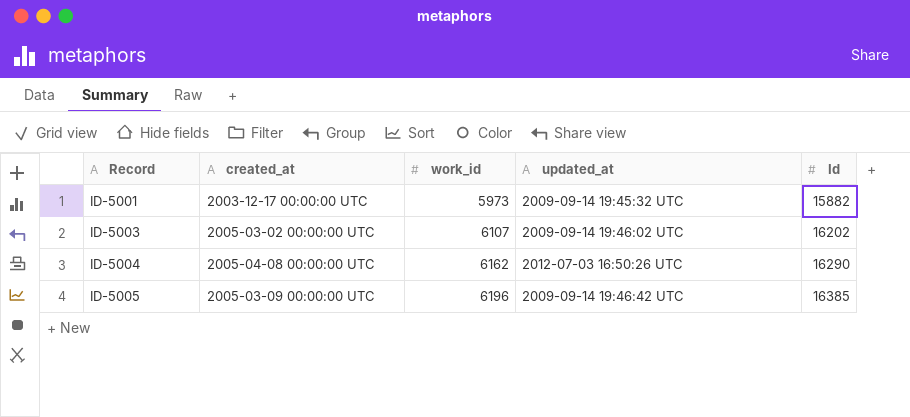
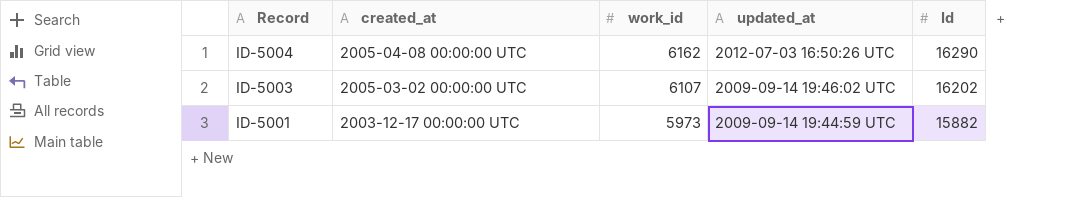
row order: Record ascending -> Record descending
row ID-5005: 2005-03-09 00:00:00 UTC | 6196 | 2009-09-14 19:46:42 UTC | 16385 -> none
ID-5001 | updated_at: 2009-09-14 19:45:32 UTC -> 2009-09-14 19:44:59 UTC

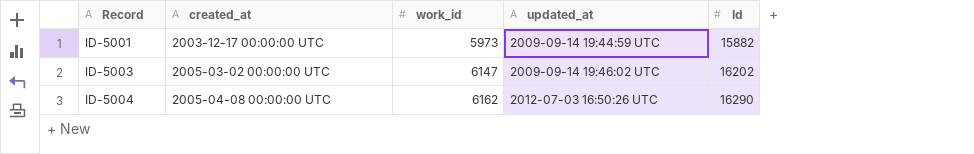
row order: Record descending -> Record ascending
ID-5003 | work_id: 6107 -> 6147

